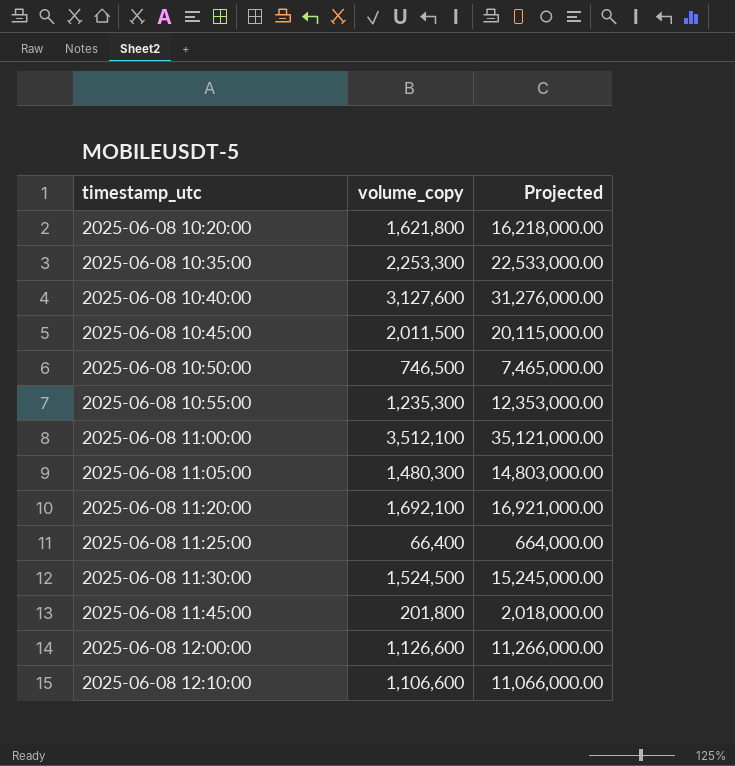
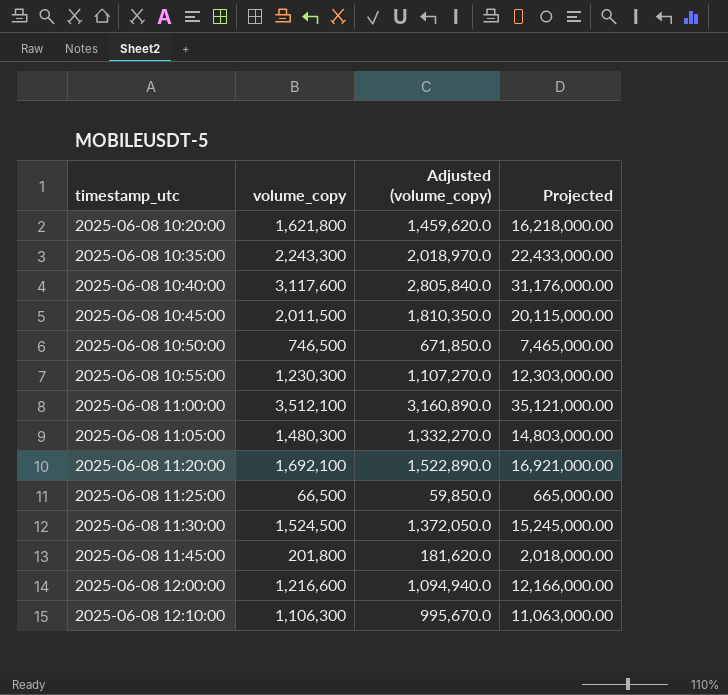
column Adjusted (volume_copy) | formula: none -> [volume_copy] * 0.9
2025-06-08 10:35:00 | volume_copy: 2,253,300 -> 2,243,300
2025-06-08 10:35:00 | Projected: 22,533,000.00 -> 22,433,000.00
2025-06-08 10:40:00 | volume_copy: 3,127,600 -> 3,117,600
2025-06-08 10:40:00 | Projected: 31,276,000.00 -> 31,176,000.00
2025-06-08 10:55:00 | volume_copy: 1,235,300 -> 1,230,300
2025-06-08 10:55:00 | Projected: 12,353,000.00 -> 12,303,000.00
2025-06-08 11:25:00 | volume_copy: 66,400 -> 66,500
2025-06-08 11:25:00 | Projected: 664,000.00 -> 665,000.00
2025-06-08 12:00:00 | volume_copy: 1,126,600 -> 1,216,600
2025-06-08 12:00:00 | Projected: 11,266,000.00 -> 12,166,000.00
2025-06-08 12:10:00 | volume_copy: 1,106,600 -> 1,106,300
2025-06-08 12:10:00 | Projected: 11,066,000.00 -> 11,063,000.00

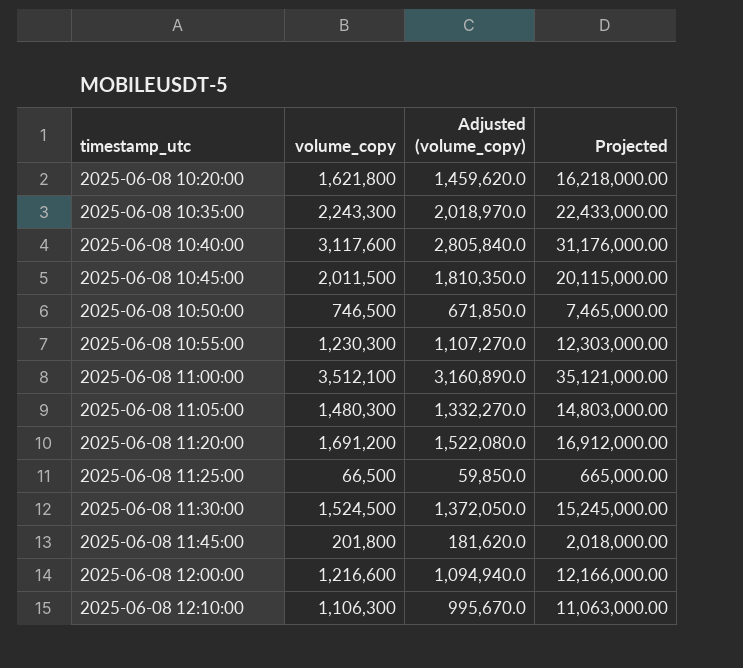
2025-06-08 11:20:00 | volume_copy: 1,692,100 -> 1,691,200
2025-06-08 11:20:00 | Adjusted (volume_copy): 1,522,890.0 -> 1,522,080.0
2025-06-08 11:20:00 | Projected: 16,921,000.00 -> 16,912,000.00

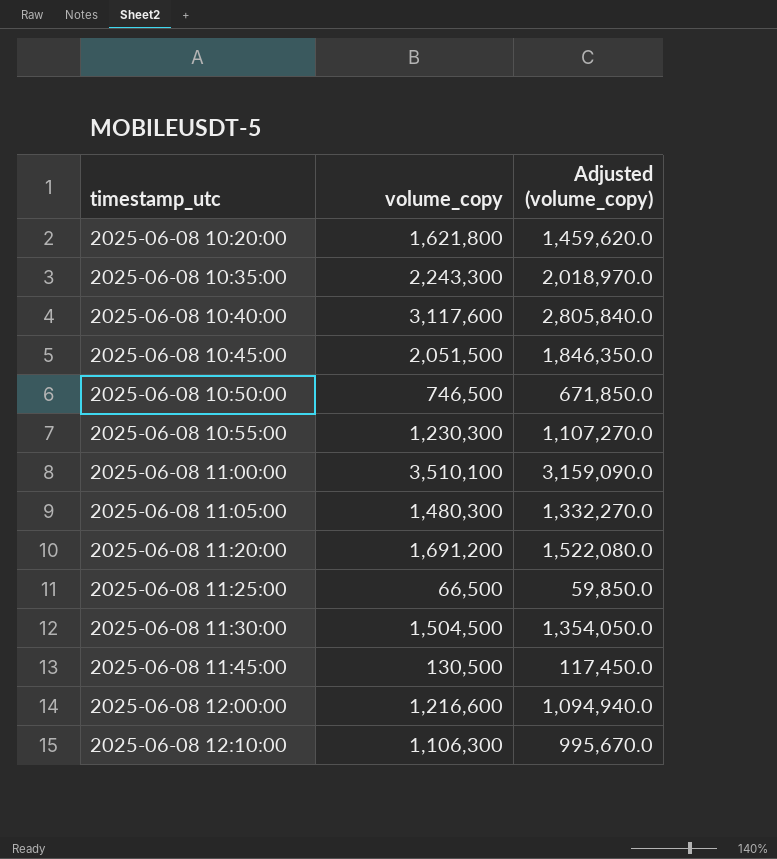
column Projected | formula: [volume_copy] * 10 -> none
2025-06-08 10:45:00 | volume_copy: 2,011,500 -> 2,051,500
2025-06-08 10:45:00 | Adjusted (volume_copy): 1,810,350.0 -> 1,846,350.0
2025-06-08 11:00:00 | volume_copy: 3,512,100 -> 3,510,100
2025-06-08 11:00:00 | Adjusted (volume_copy): 3,160,890.0 -> 3,159,090.0
2025-06-08 11:30:00 | volume_copy: 1,524,500 -> 1,504,500
2025-06-08 11:30:00 | Adjusted (volume_copy): 1,372,050.0 -> 1,354,050.0
2025-06-08 11:45:00 | volume_copy: 201,800 -> 130,500
2025-06-08 11:45:00 | Adjusted (volume_copy): 181,620.0 -> 117,450.0

